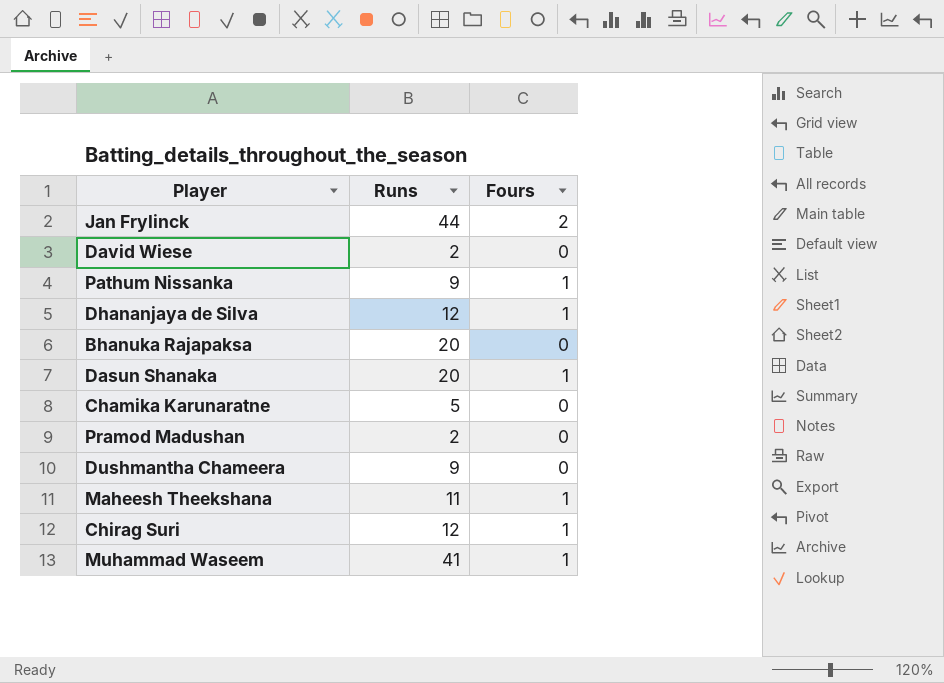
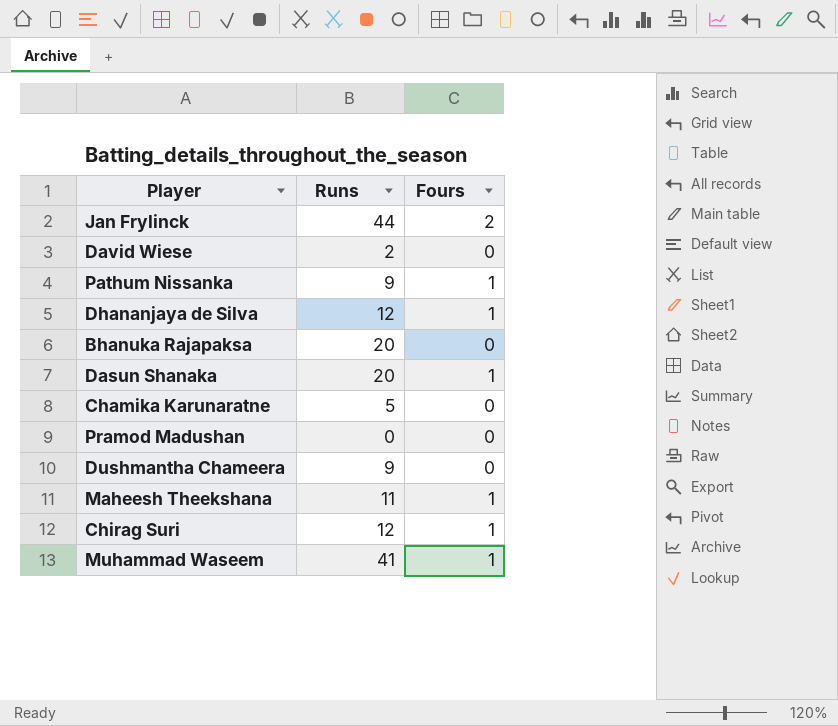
Pramod Madushan | Runs: 2 -> 0

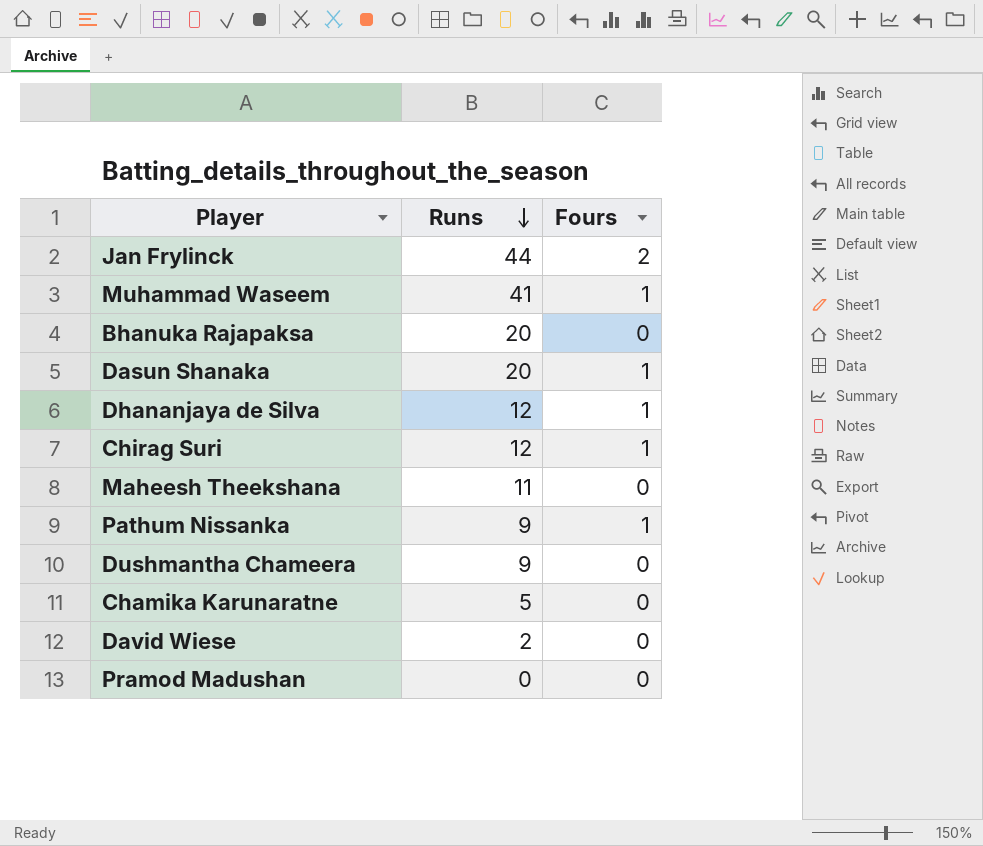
row order: none -> Runs descending
Maheesh Theekshana | Fours: 1 -> 0

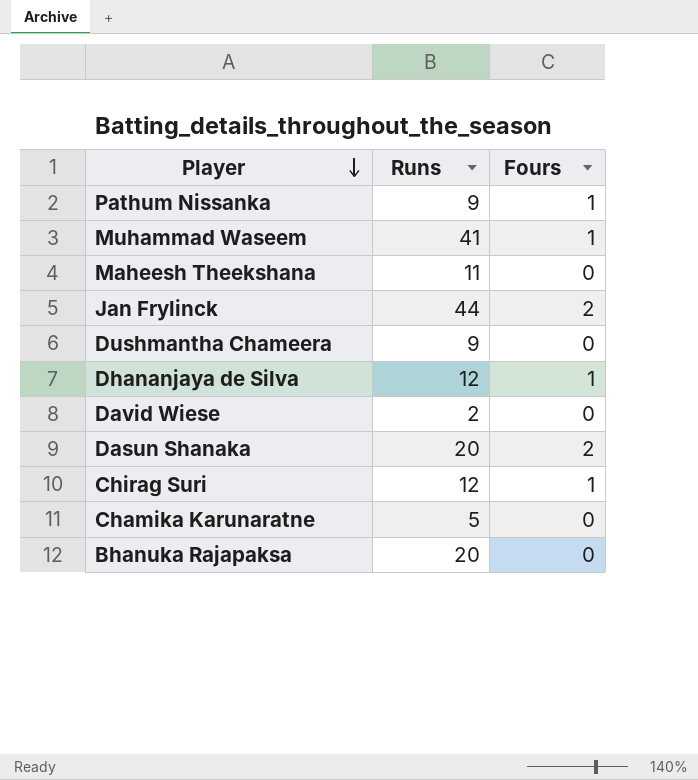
row order: Runs descending -> Player descending
row Pramod Madushan: 0 | 0 -> none
Dasun Shanaka | Fours: 1 -> 2

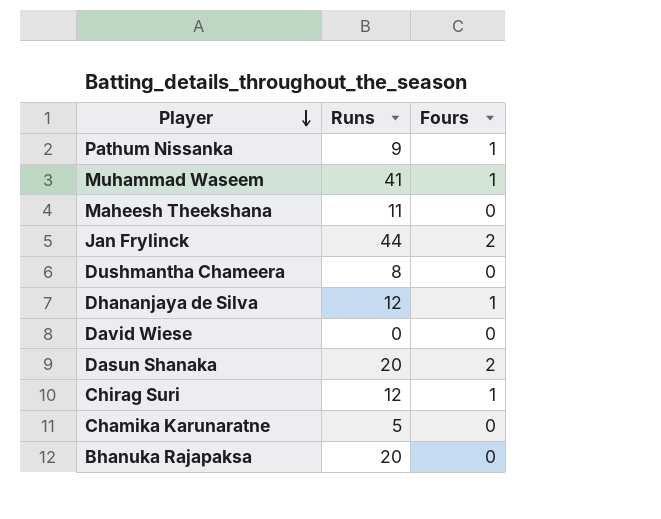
Dushmantha Chameera | Runs: 9 -> 8
David Wiese | Runs: 2 -> 0

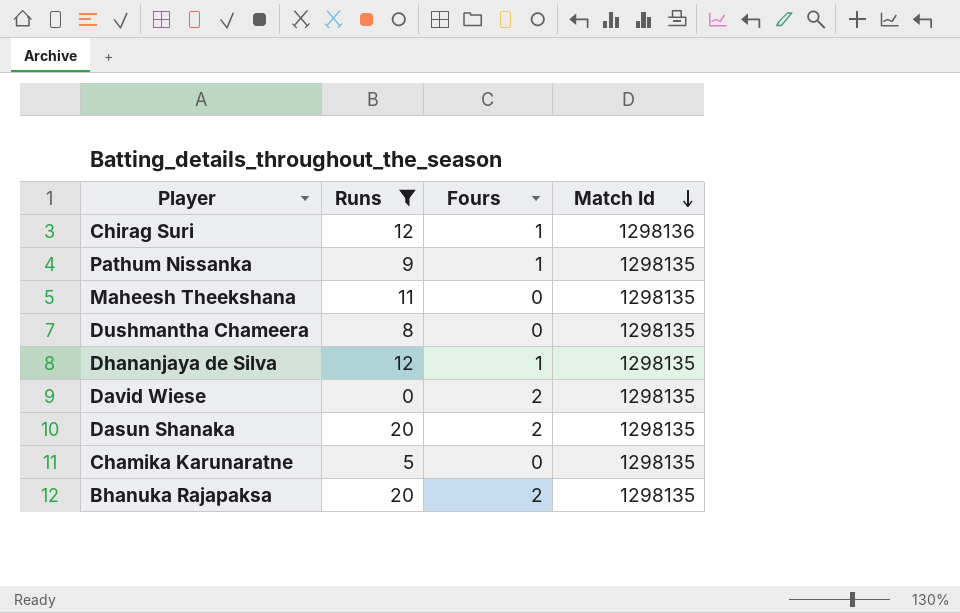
filter: none -> Runs <= 20
row order: Player descending -> Match Id descending
column Match Id | position: none -> 4
David Wiese | Fours: 0 -> 2
Bhanuka Rajapaksa | Fours: 0 -> 2

